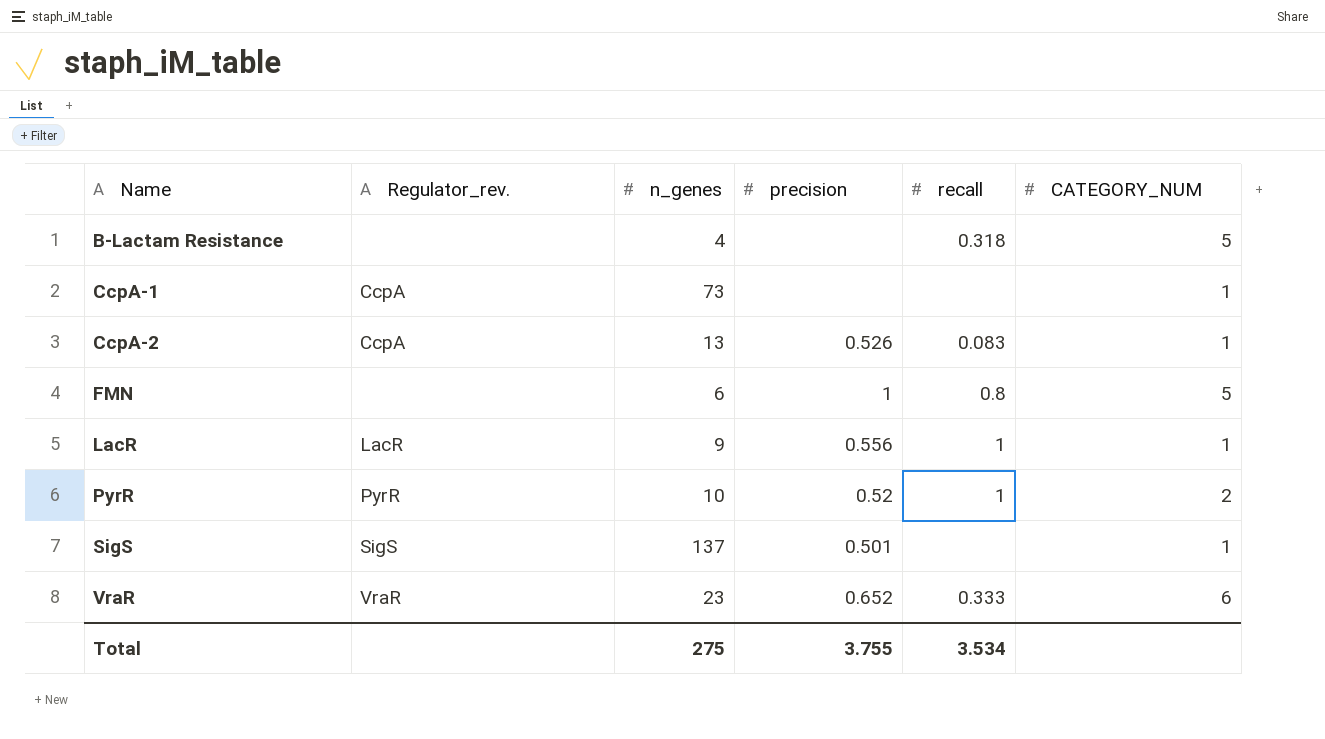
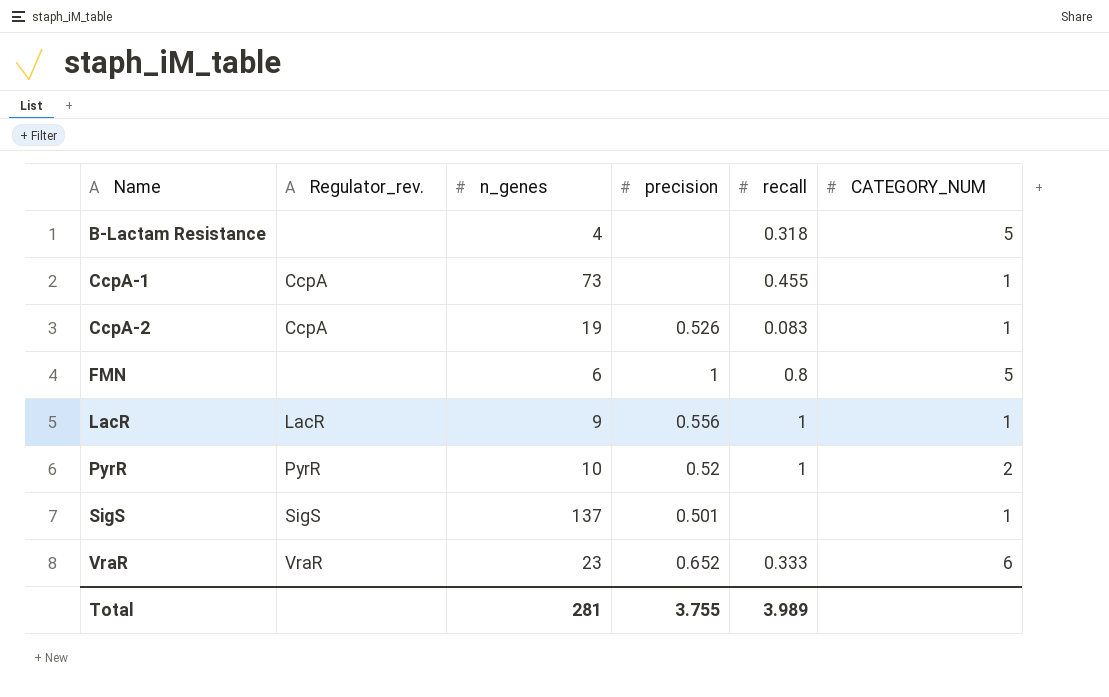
CcpA-1 | recall: none -> 0.455
CcpA-2 | n_genes: 13 -> 19
Total | n_genes: 275 -> 281
Total | recall: 3.534 -> 3.989

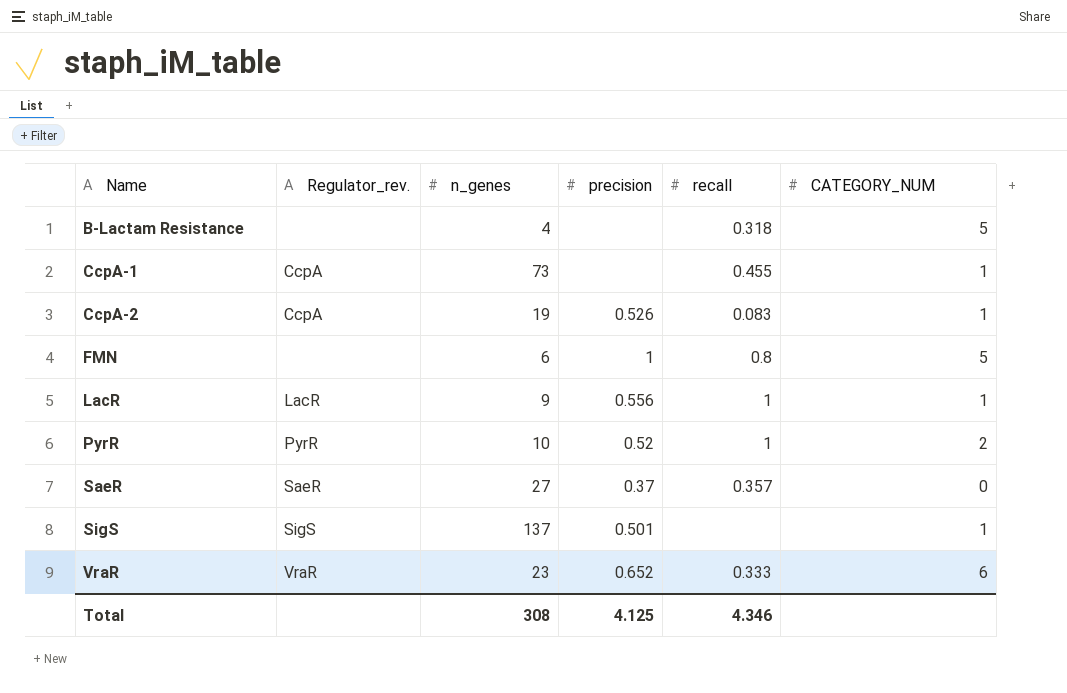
row SaeR: none -> SaeR | 27 | 0.37 | 0.357 | 0
Total | n_genes: 281 -> 308
Total | precision: 3.755 -> 4.125
Total | recall: 3.989 -> 4.346

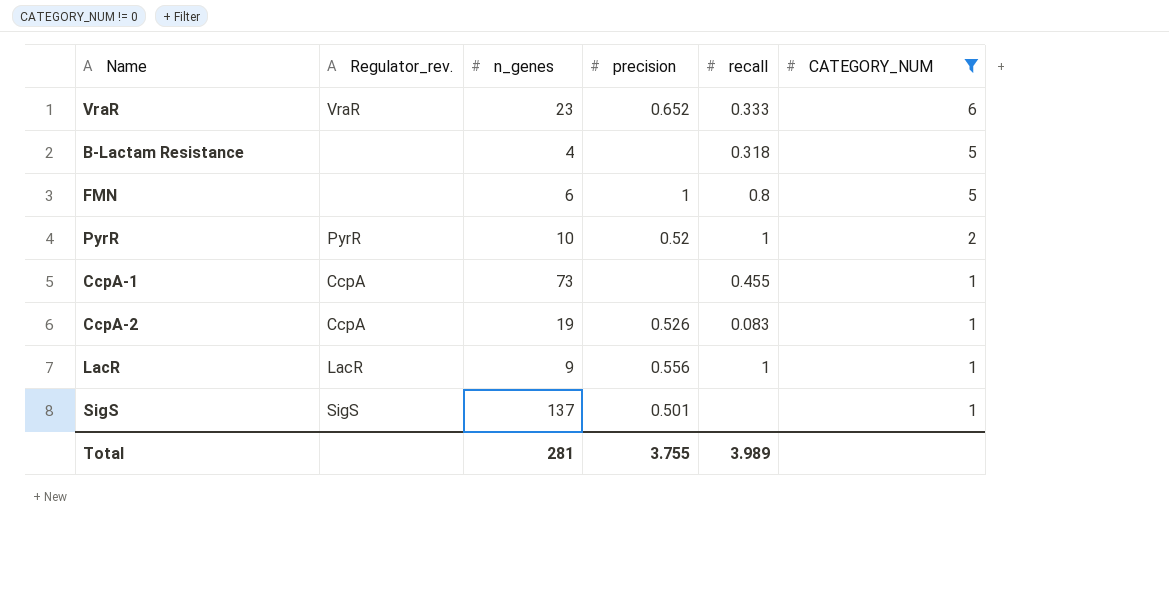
filter: none -> CATEGORY_NUM != 0
row order: Name ascending -> CATEGORY_NUM descending
Total | n_genes: 308 -> 281
Total | precision: 4.125 -> 3.755
Total | recall: 4.346 -> 3.989

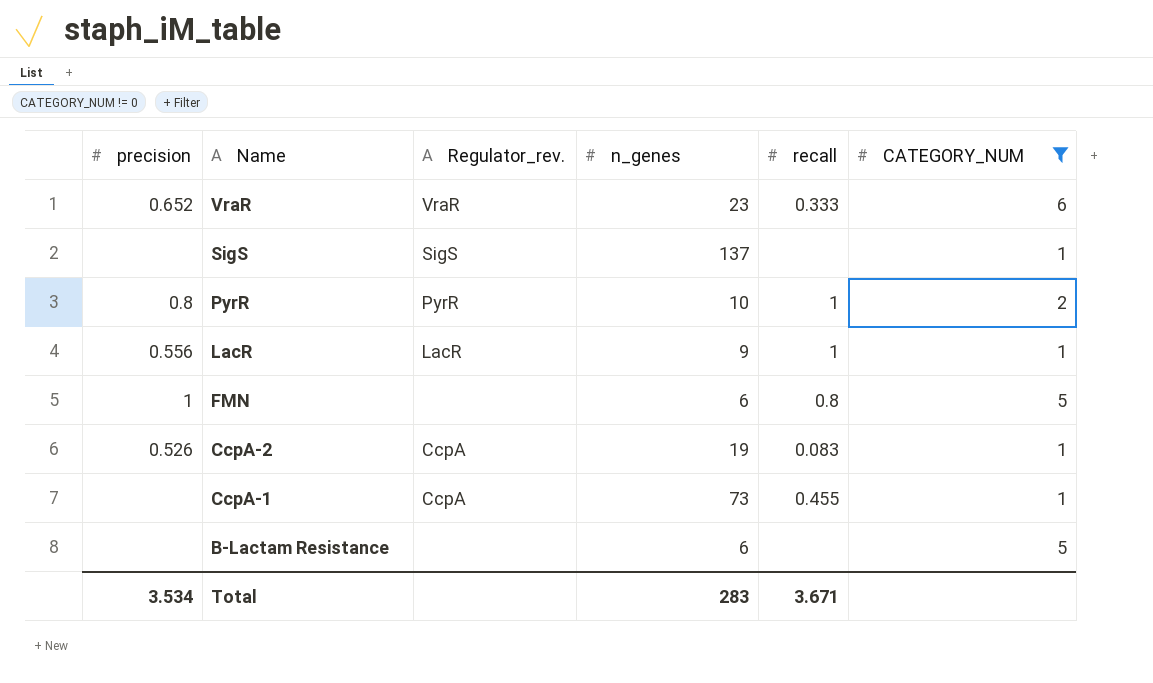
row order: CATEGORY_NUM descending -> Name descending
column precision | position: 4 -> 1
SigS | precision: 0.501 -> none
PyrR | precision: 0.52 -> 0.8
B-Lactam Resistance | n_genes: 4 -> 6
B-Lactam Resistance | recall: 0.318 -> none
Total | precision: 3.755 -> 3.534
Total | n_genes: 281 -> 283
Total | recall: 3.989 -> 3.671

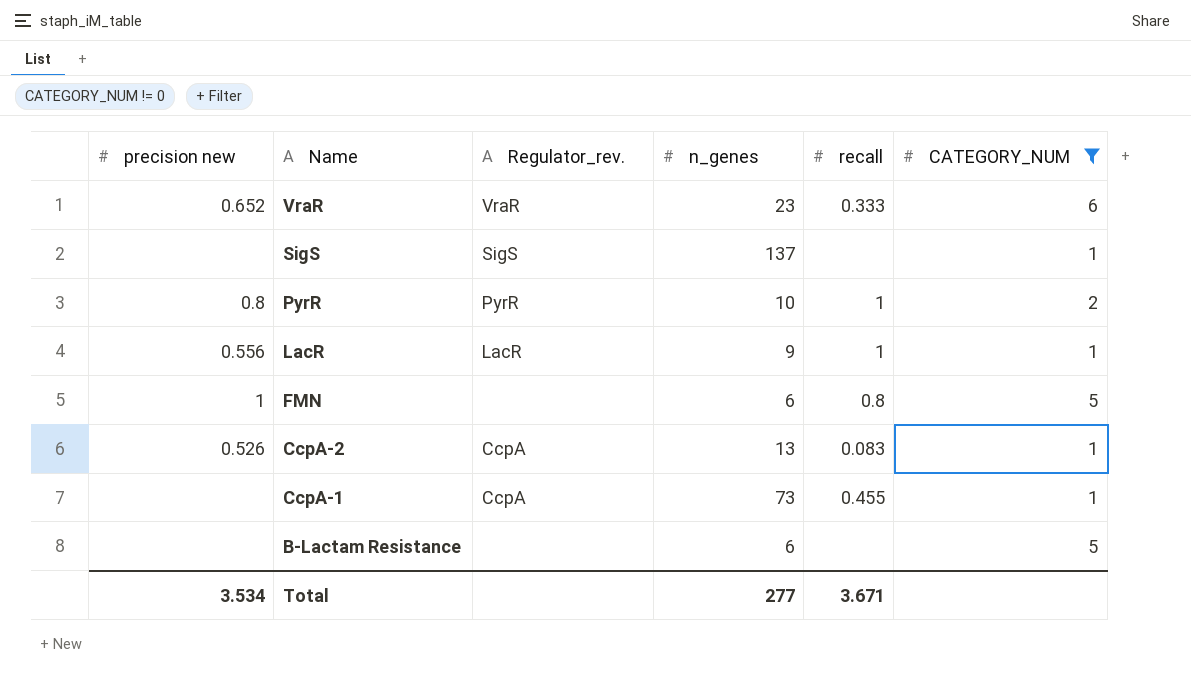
column name: precision -> precision new
CcpA-2 | n_genes: 19 -> 13
Total | n_genes: 283 -> 277

